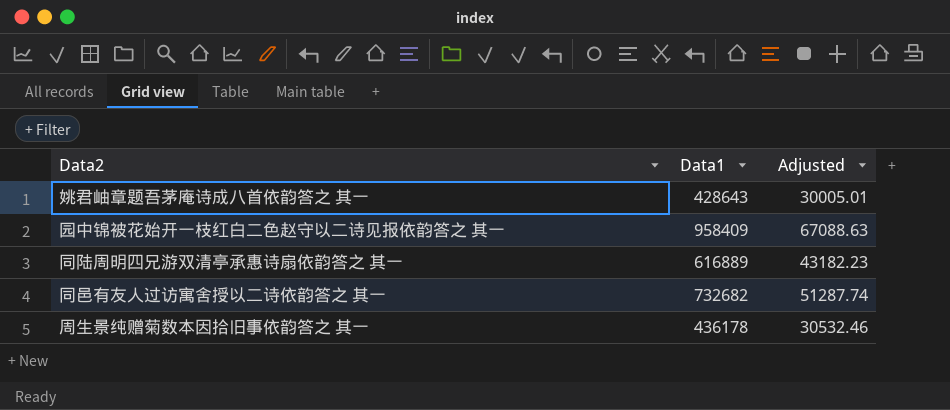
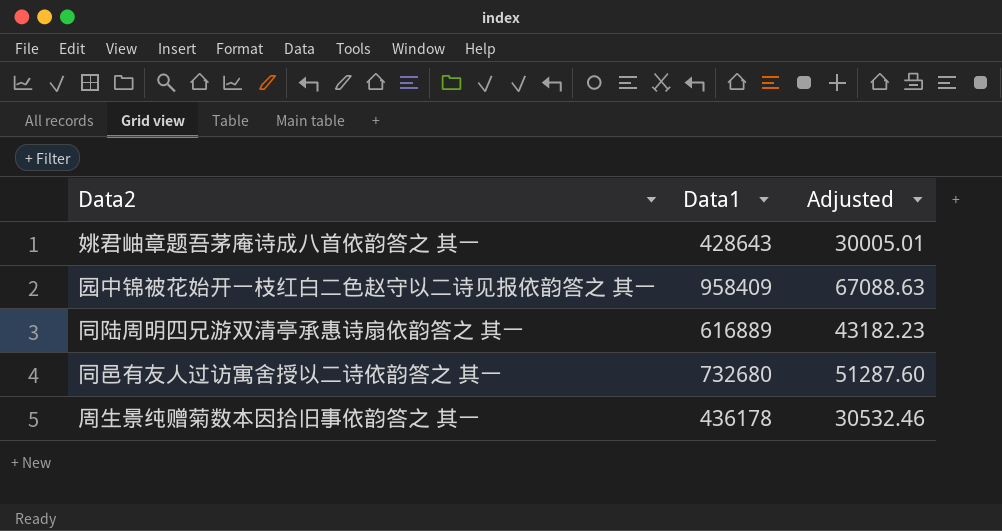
同邑有友人过访寓舍授以二诗依韵答之 其一 | Data1: 732682 -> 732680
同邑有友人过访寓舍授以二诗依韵答之 其一 | Adjusted: 51287.74 -> 51287.60

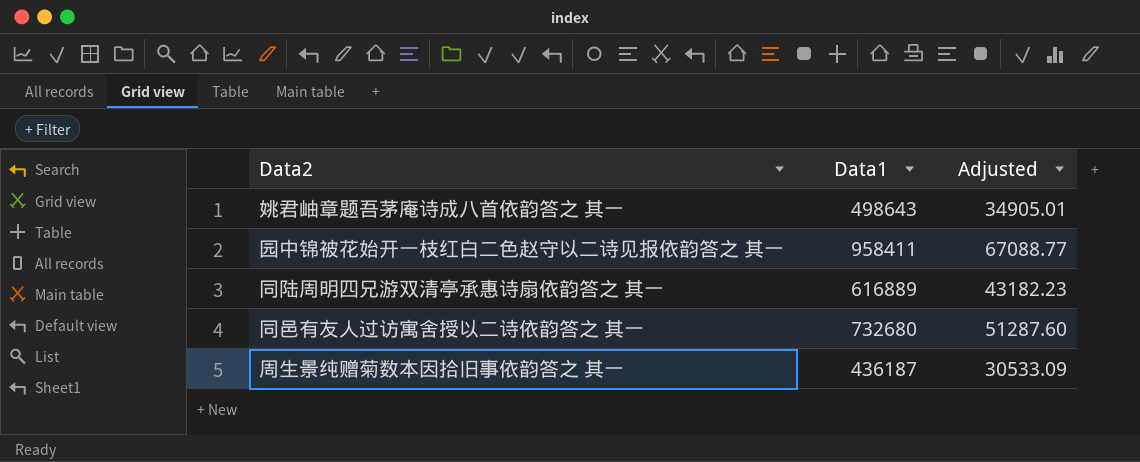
姚君岫章题吾茅庵诗成八首依韵答之 其一 | Data1: 428643 -> 498643
姚君岫章题吾茅庵诗成八首依韵答之 其一 | Adjusted: 30005.01 -> 34905.01
园中锦被花始开一枝红白二色赵守以二诗见报依韵答之 其一 | Data1: 958409 -> 958411
园中锦被花始开一枝红白二色赵守以二诗见报依韵答之 其一 | Adjusted: 67088.63 -> 67088.77
周生景纯赠菊数本因拾旧事依韵答之 其一 | Data1: 436178 -> 436187
周生景纯赠菊数本因拾旧事依韵答之 其一 | Adjusted: 30532.46 -> 30533.09

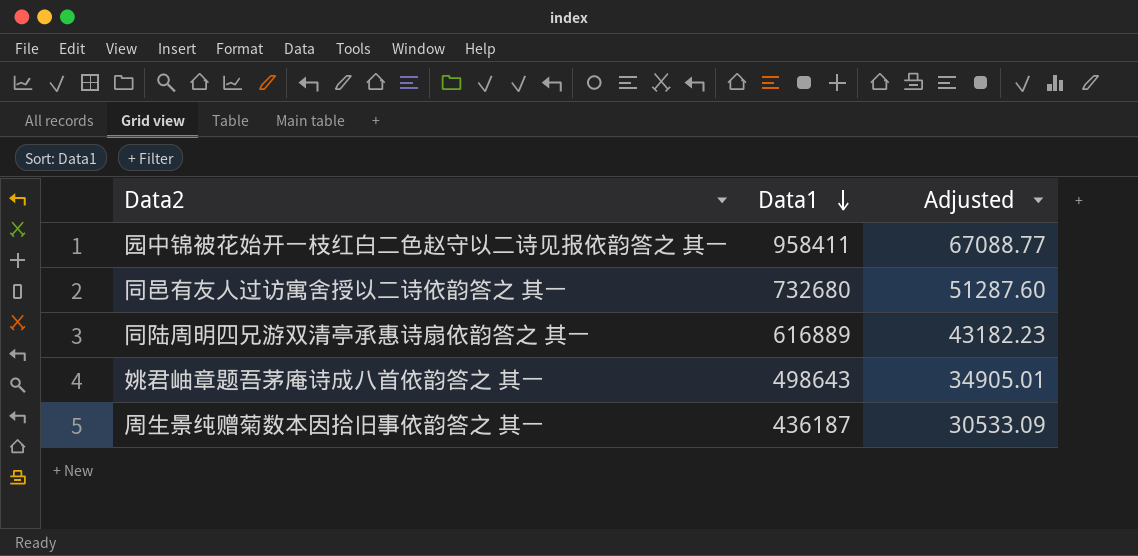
row order: none -> Data1 descending

